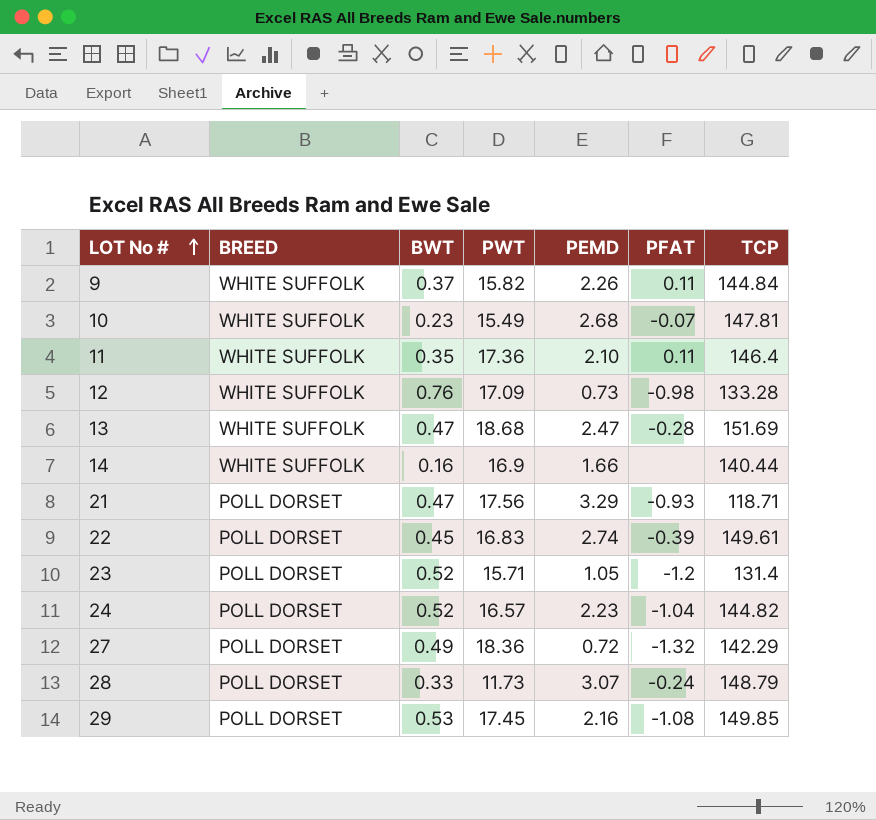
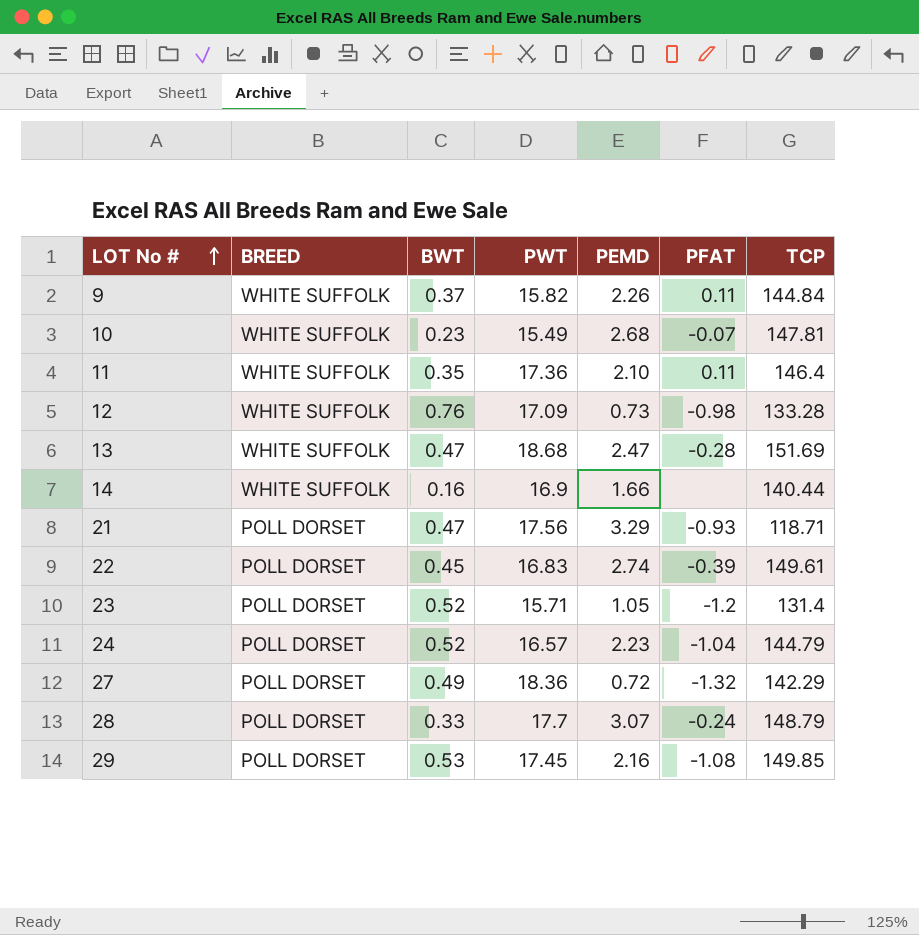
24 | TCP: 144.82 -> 144.79
28 | PWT: 11.73 -> 17.7

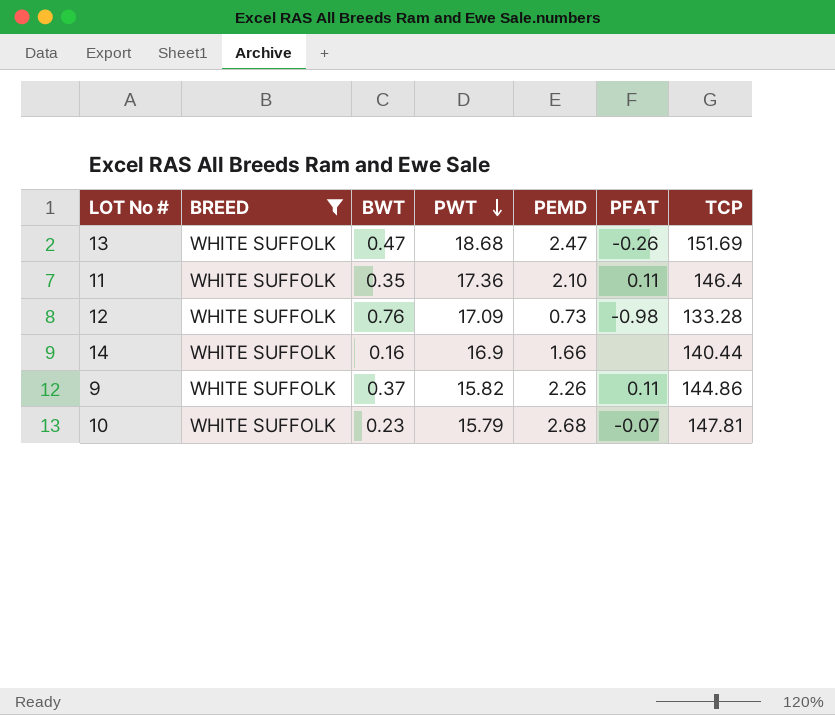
filter: none -> BREED = WHITE SUFFOLK
row order: LOT No # ascending -> PWT descending
13 | PFAT: -0.28 -> -0.26
9 | TCP: 144.84 -> 144.86
10 | PWT: 15.49 -> 15.79

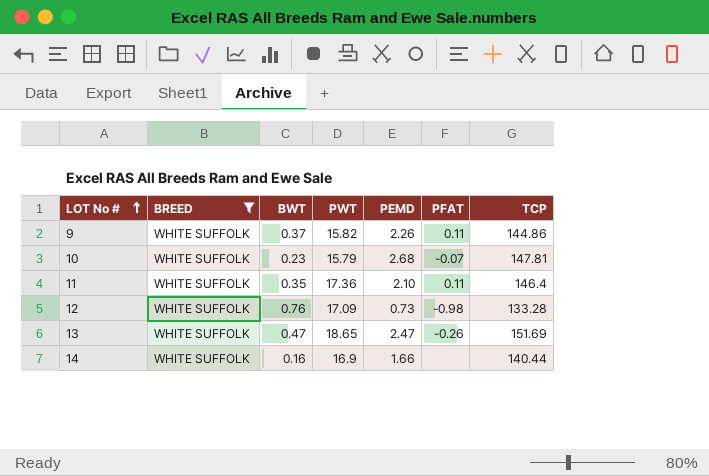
row order: PWT descending -> LOT No # ascending
13 | PWT: 18.68 -> 18.65

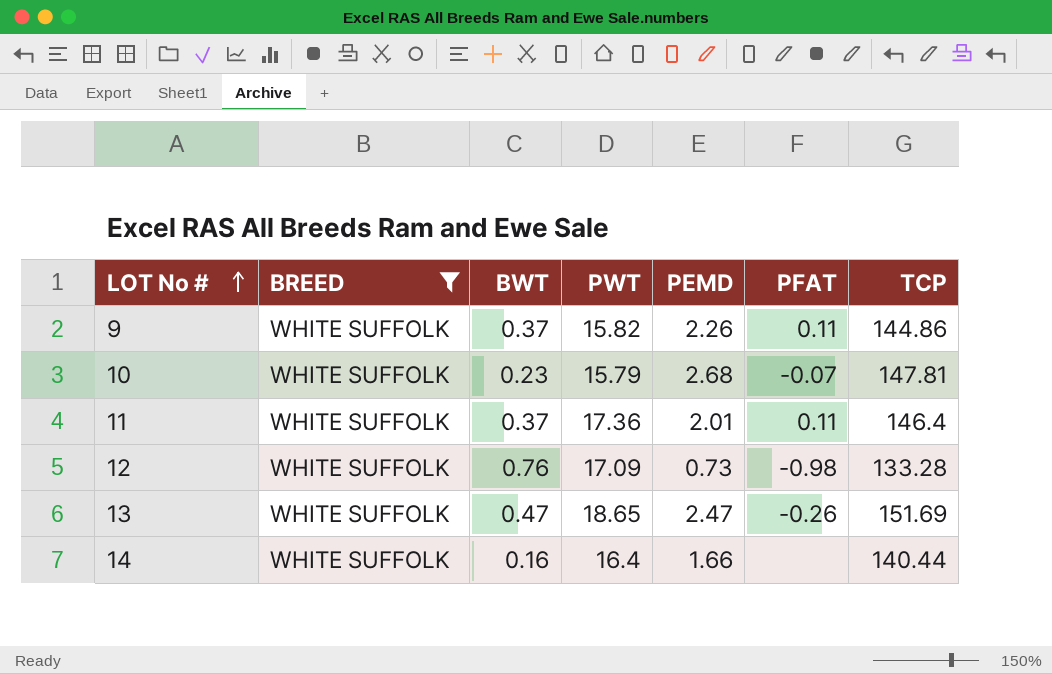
11 | BWT: 0.35 -> 0.37
11 | PEMD: 2.10 -> 2.01
14 | PWT: 16.9 -> 16.4

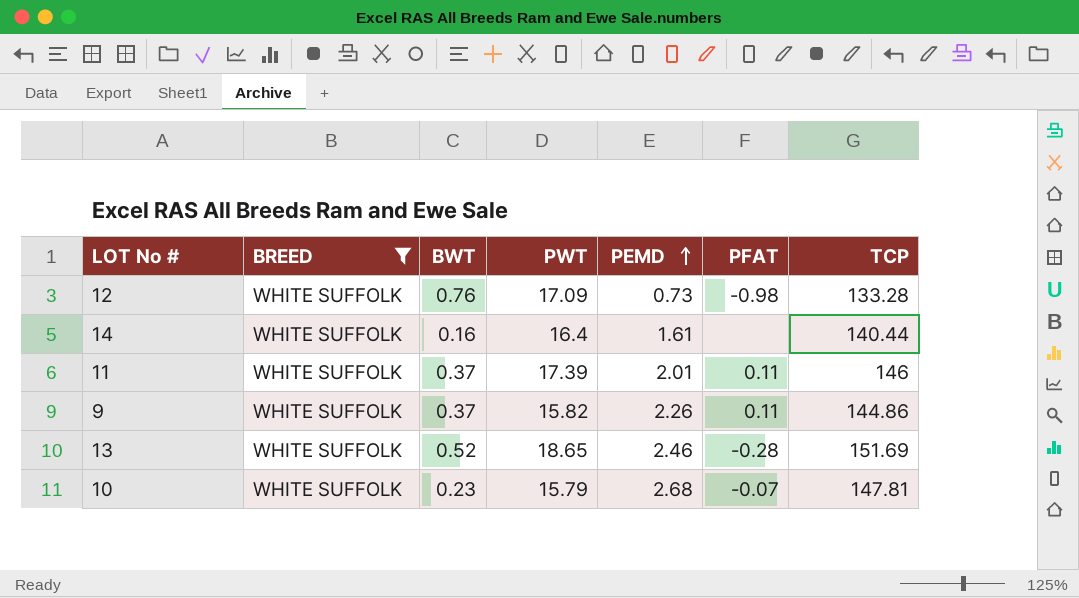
row order: LOT No # ascending -> PEMD ascending
14 | PEMD: 1.66 -> 1.61
11 | PWT: 17.36 -> 17.39
11 | TCP: 146.4 -> 146
13 | BWT: 0.47 -> 0.52
13 | PEMD: 2.47 -> 2.46
13 | PFAT: -0.26 -> -0.28

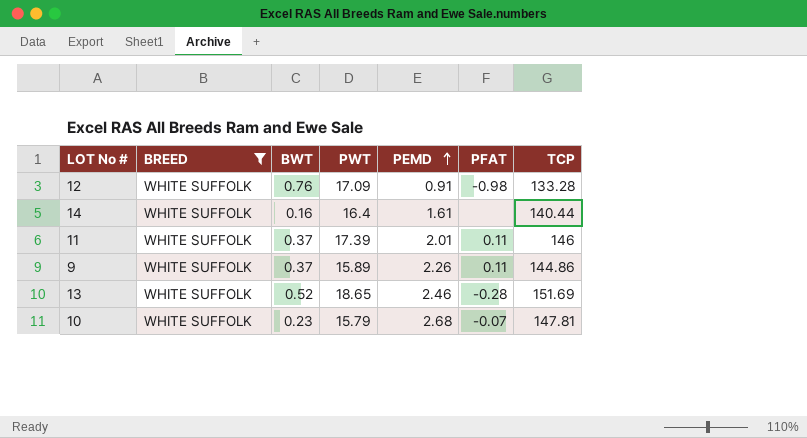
12 | PEMD: 0.73 -> 0.91
9 | PWT: 15.82 -> 15.89

